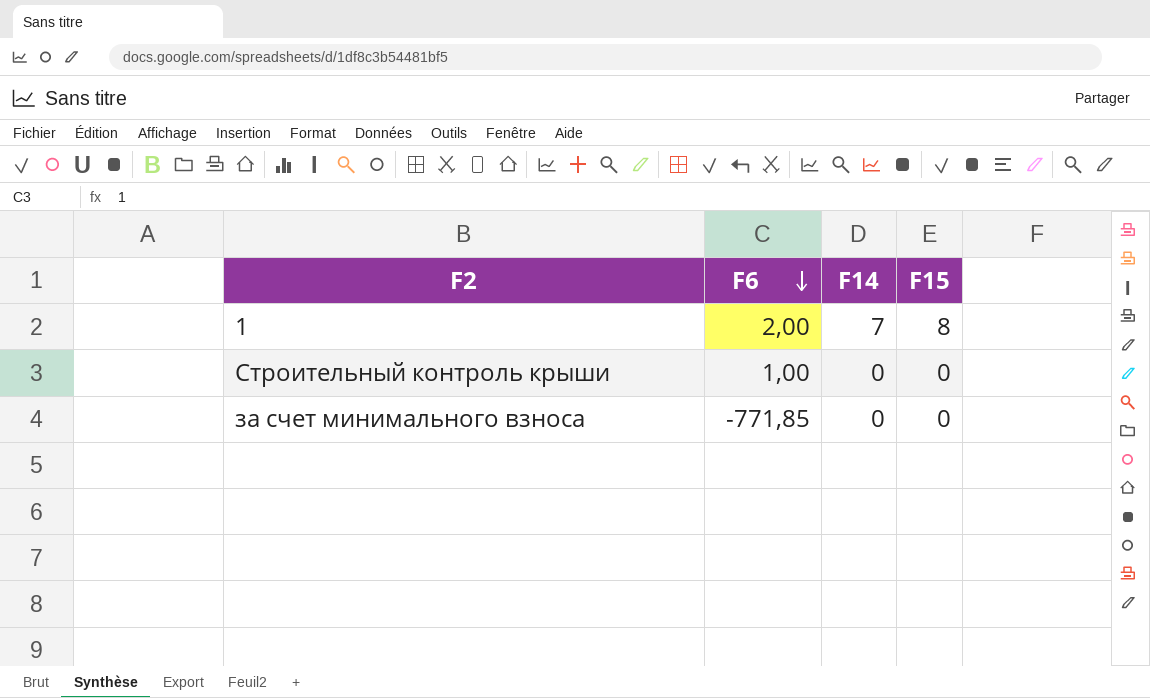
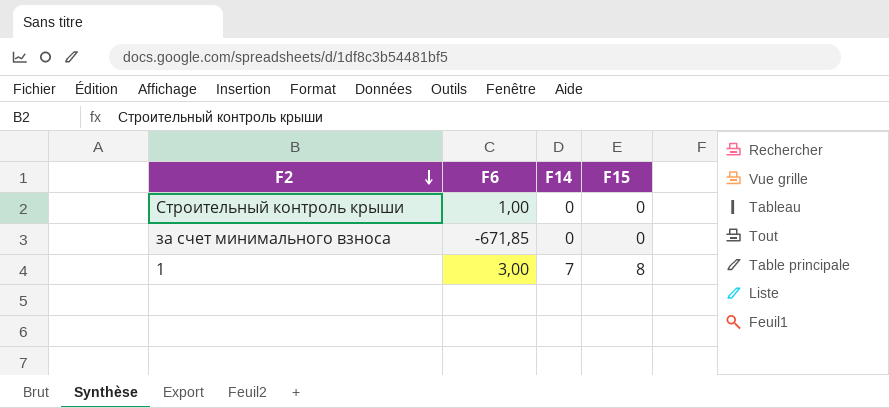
row order: F6 descending -> F2 descending
за счет минимального взноса | F6: -771,85 -> -671,85
1 | F6: 2,00 -> 3,00

